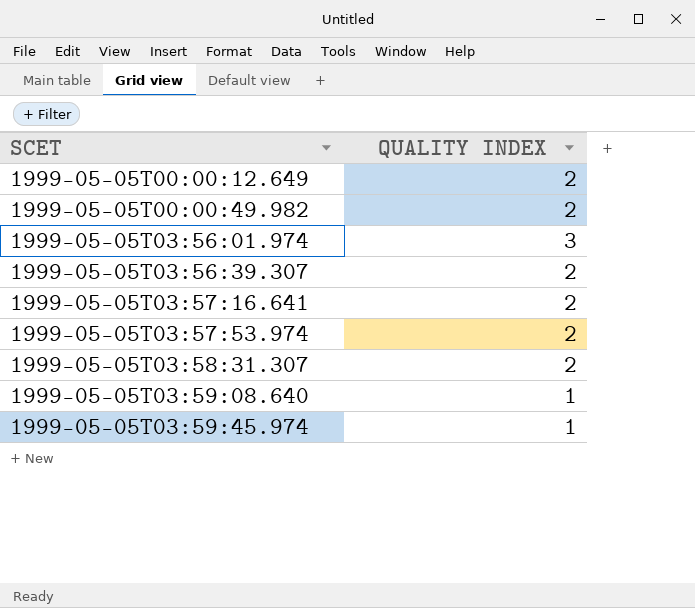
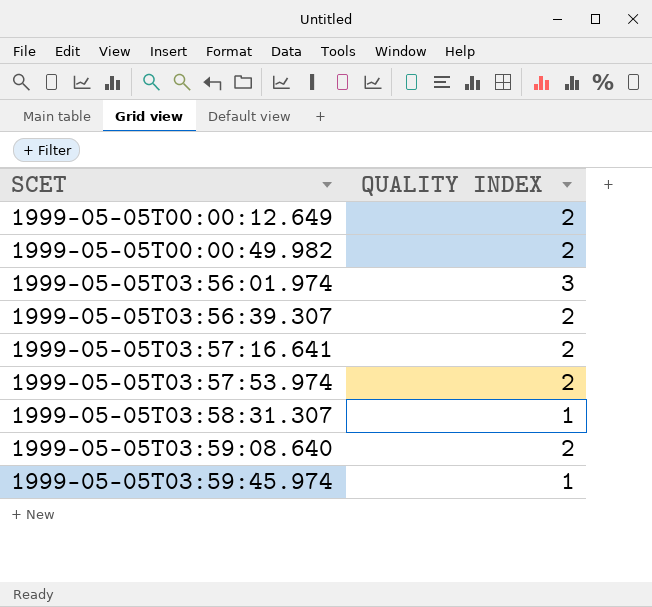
1999-05-05T03:58:31.307 | QUALITY INDEX: 2 -> 1
1999-05-05T03:59:08.640 | QUALITY INDEX: 1 -> 2

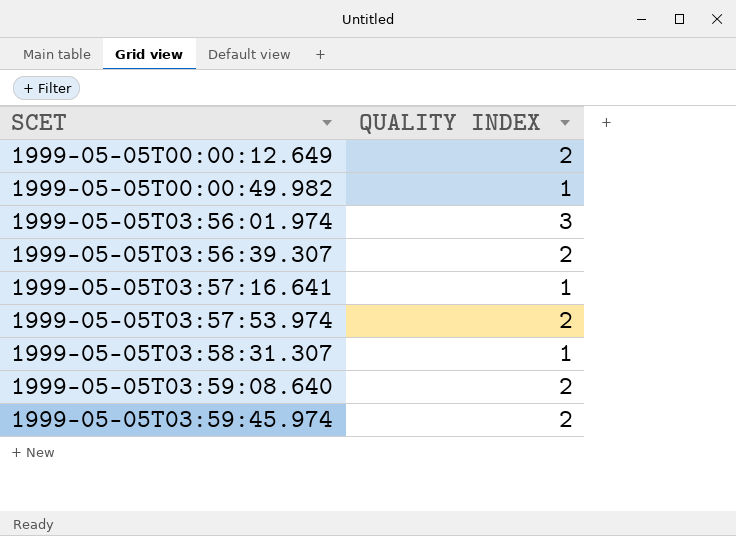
1999-05-05T00:00:49.982 | QUALITY INDEX: 2 -> 1
1999-05-05T03:57:16.641 | QUALITY INDEX: 2 -> 1
1999-05-05T03:59:45.974 | QUALITY INDEX: 1 -> 2

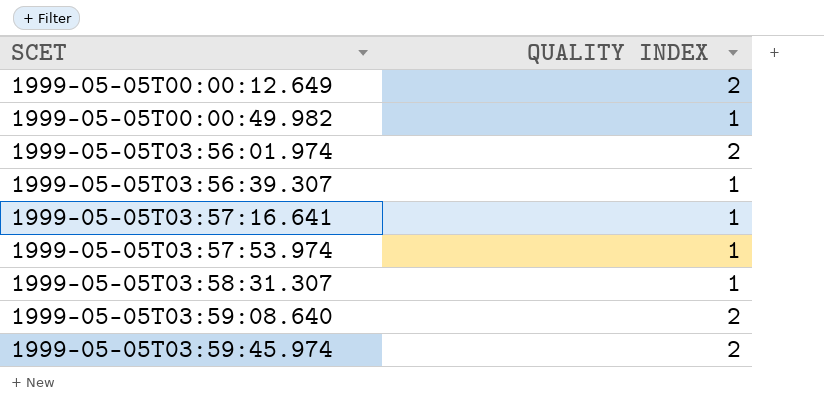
1999-05-05T03:56:01.974 | QUALITY INDEX: 3 -> 2
1999-05-05T03:56:39.307 | QUALITY INDEX: 2 -> 1
1999-05-05T03:57:53.974 | QUALITY INDEX: 2 -> 1

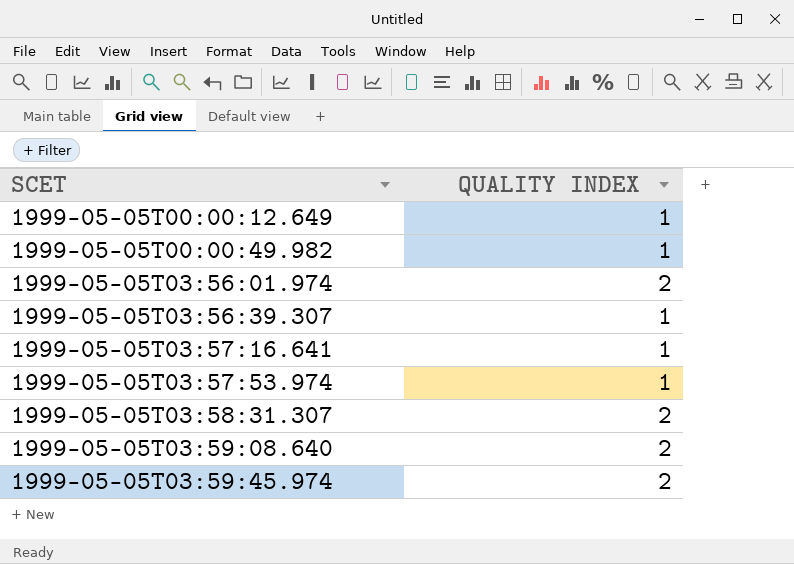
1999-05-05T00:00:12.649 | QUALITY INDEX: 2 -> 1
1999-05-05T03:58:31.307 | QUALITY INDEX: 1 -> 2

